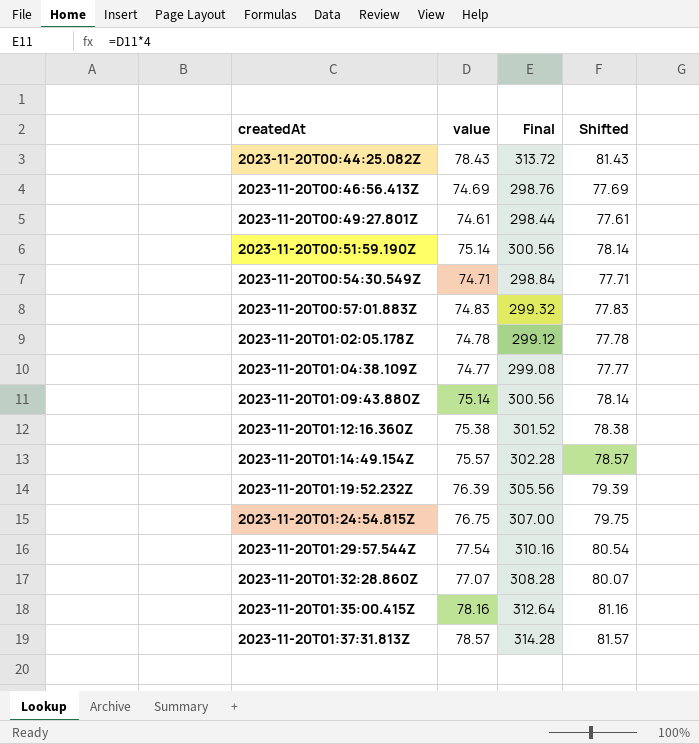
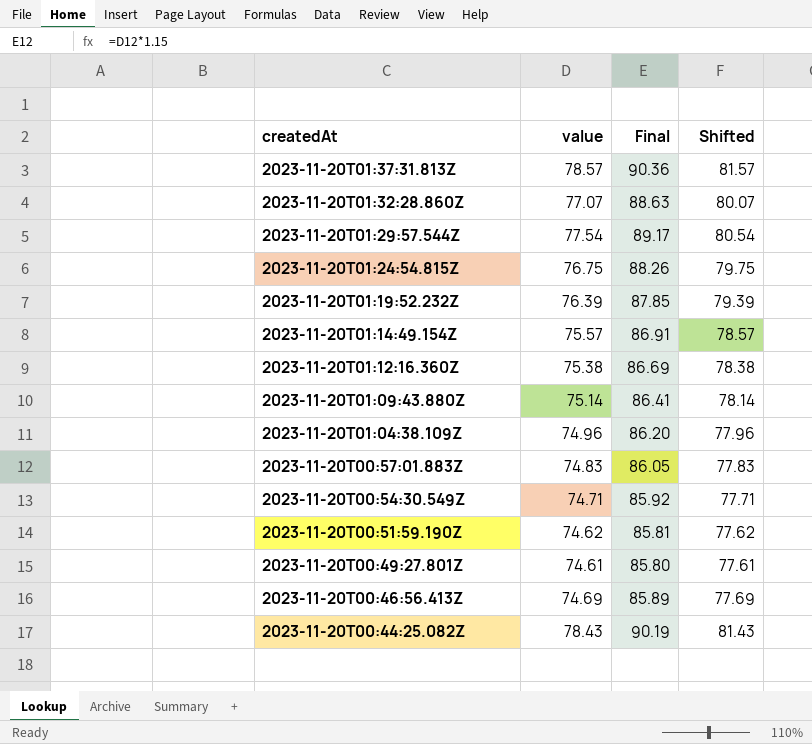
row order: createdAt ascending -> createdAt descending
column Final | formula: [value] * 4 -> [value] * 1.15
row 2023-11-20T01:02:05.178Z: 74.78 | 299.12 | 77.78 -> none
row 2023-11-20T01:35:00.415Z: 78.16 | 312.64 | 81.16 -> none
2023-11-20T01:04:38.109Z | value: 74.77 -> 74.96
2023-11-20T01:04:38.109Z | Shifted: 77.77 -> 77.96
2023-11-20T00:51:59.190Z | value: 75.14 -> 74.62
2023-11-20T00:51:59.190Z | Shifted: 78.14 -> 77.62

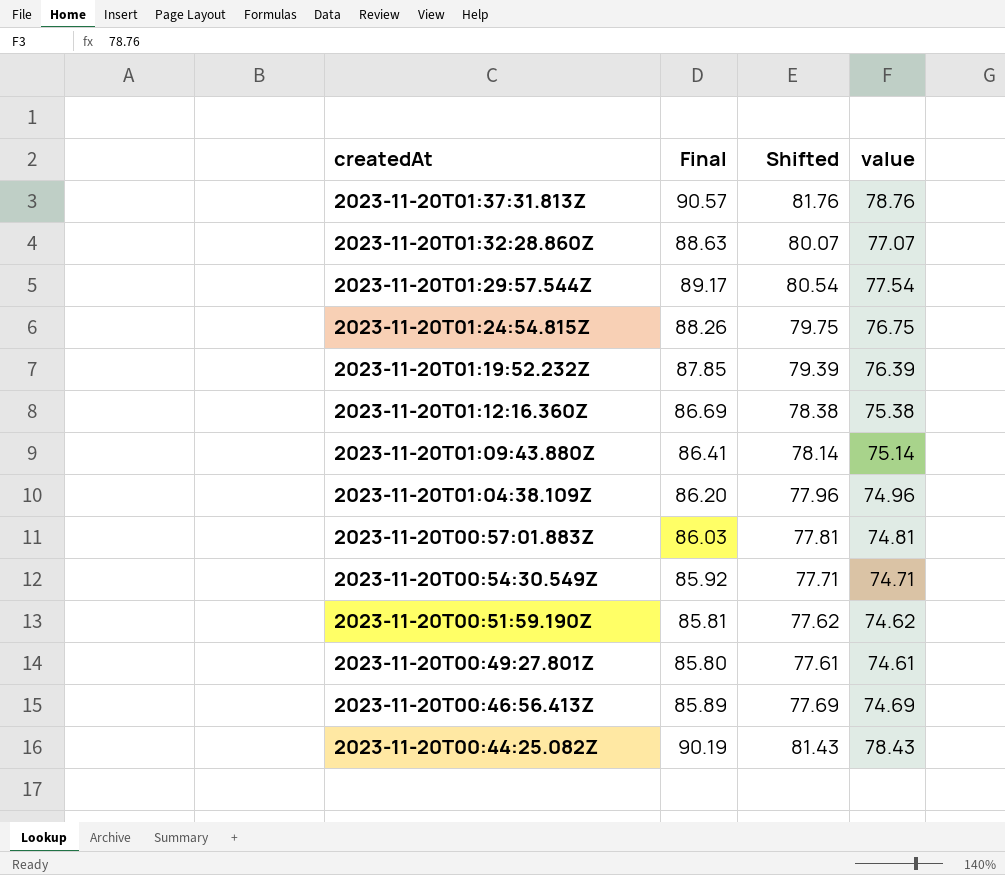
column value | position: 2 -> 4
row 2023-11-20T01:14:49.154Z: 75.57 | 86.91 | 78.57 -> none
2023-11-20T01:37:31.813Z | Final: 90.36 -> 90.57
2023-11-20T01:37:31.813Z | Shifted: 81.57 -> 81.76
2023-11-20T01:37:31.813Z | value: 78.57 -> 78.76
2023-11-20T00:57:01.883Z | Final: 86.05 -> 86.03
2023-11-20T00:57:01.883Z | Shifted: 77.83 -> 77.81
2023-11-20T00:57:01.883Z | value: 74.83 -> 74.81

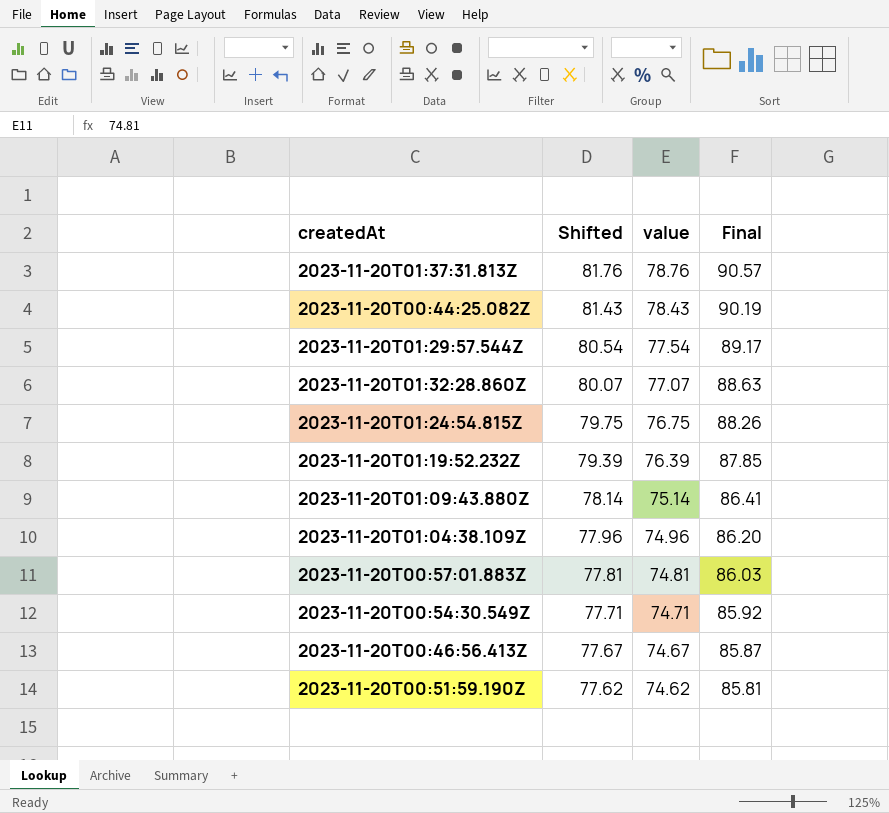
row order: createdAt descending -> Shifted descending
column Final | position: 2 -> 4
row 2023-11-20T01:12:16.360Z: 86.69 | 78.38 | 75.38 -> none
row 2023-11-20T00:49:27.801Z: 85.80 | 77.61 | 74.61 -> none
2023-11-20T00:46:56.413Z | Shifted: 77.69 -> 77.67
2023-11-20T00:46:56.413Z | value: 74.69 -> 74.67
2023-11-20T00:46:56.413Z | Final: 85.89 -> 85.87

